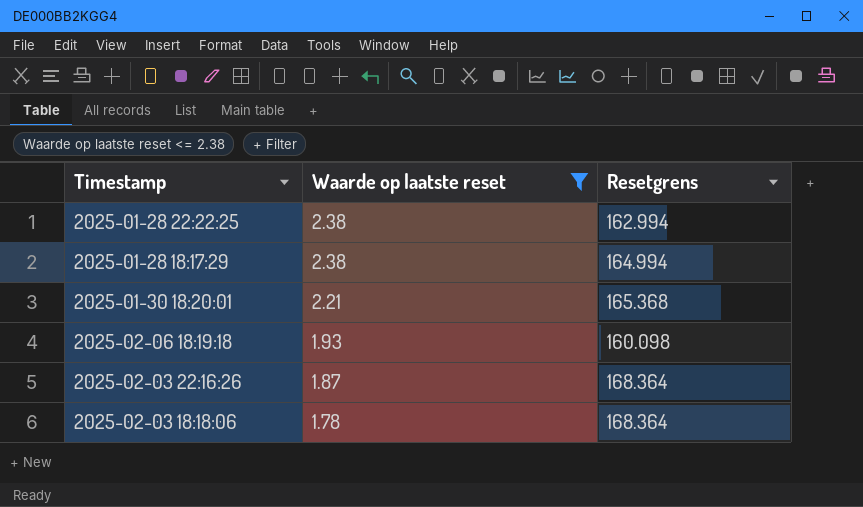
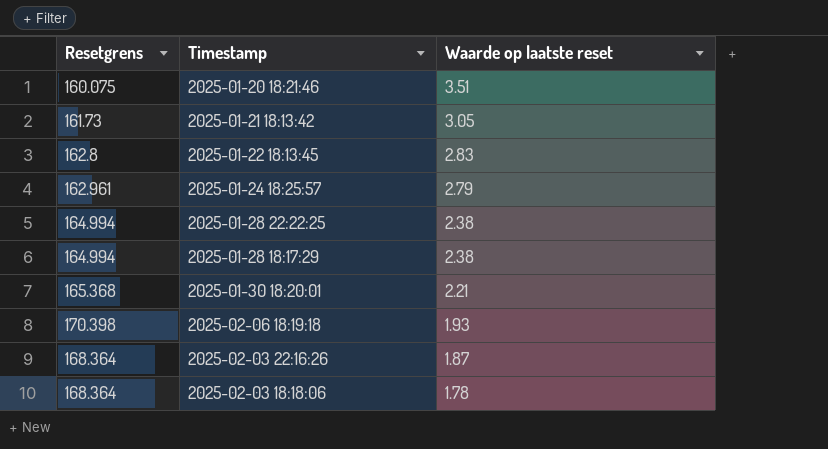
filter: Waarde op laatste reset <= 2.38 -> none
column Resetgrens | position: 3 -> 1
2025-01-28 22:22:25 | Resetgrens: 162.994 -> 164.994
2025-02-06 18:19:18 | Resetgrens: 160.098 -> 170.398

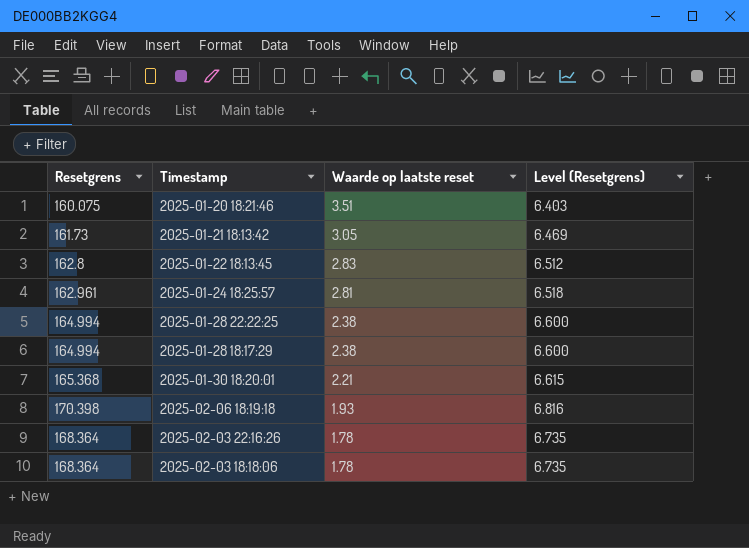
column Level (Resetgrens) | formula: none -> [Resetgrens] * 0.04
2025-01-24 18:25:57 | Waarde op laatste reset: 2.79 -> 2.81
2025-02-03 22:16:26 | Waarde op laatste reset: 1.87 -> 1.78

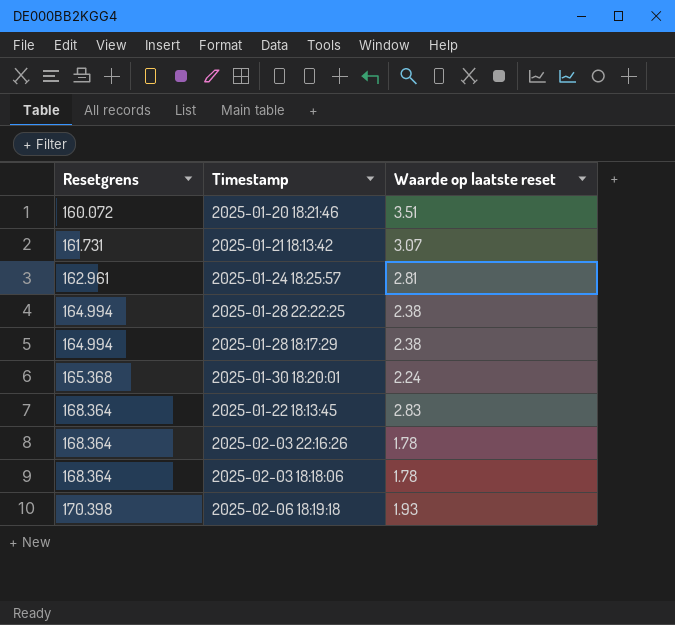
row order: Waarde op laatste reset descending -> Resetgrens ascending
column Level (Resetgrens) | formula: [Resetgrens] * 0.04 -> none
2025-01-20 18:21:46 | Resetgrens: 160.075 -> 160.072
2025-01-21 18:13:42 | Resetgrens: 161.73 -> 161.731
2025-01-21 18:13:42 | Waarde op laatste reset: 3.05 -> 3.07
2025-01-30 18:20:01 | Waarde op laatste reset: 2.21 -> 2.24
2025-01-22 18:13:45 | Resetgrens: 162.8 -> 168.364

